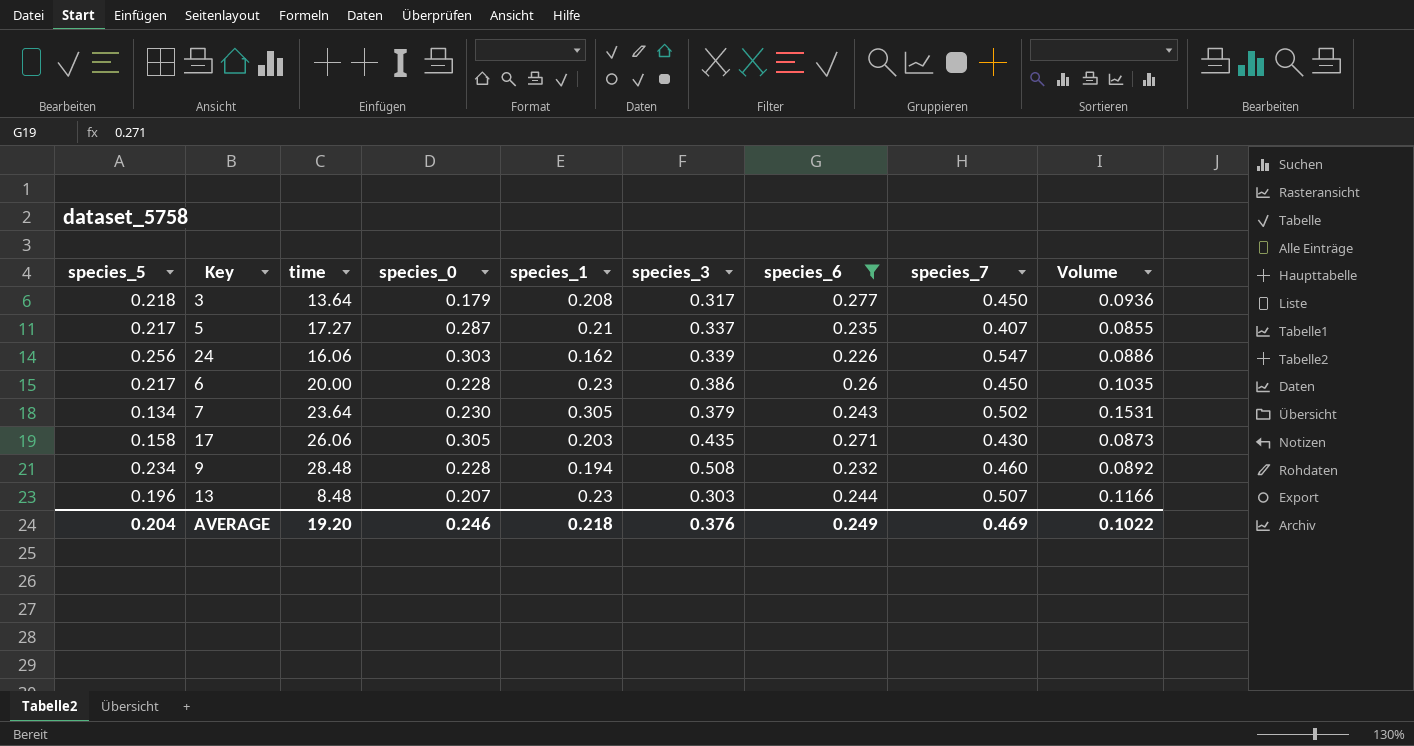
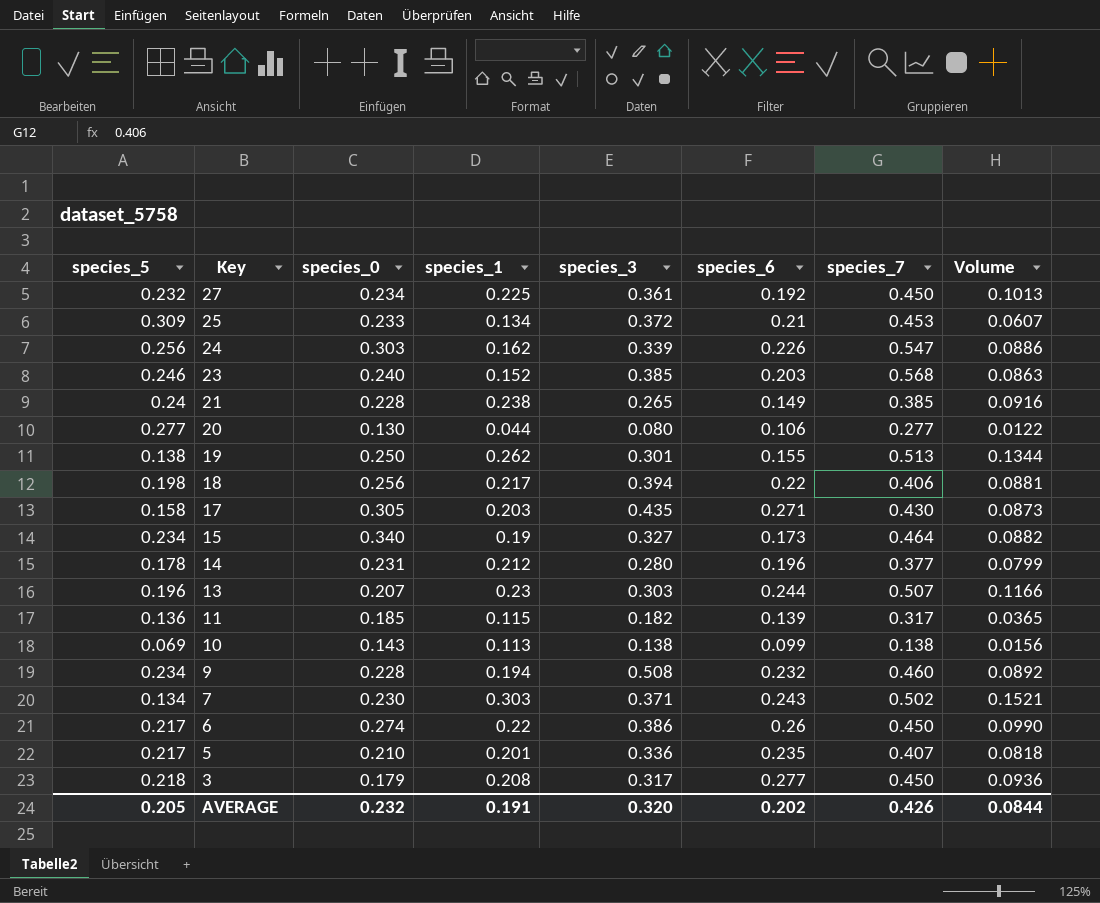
filter: species_6 >= 0.226 -> none
row order: none -> Key descending
column time | position: 3 -> none
7 | species_1: 0.305 -> 0.303
7 | species_3: 0.379 -> 0.371
7 | Volume: 0.1531 -> 0.1521
6 | species_0: 0.228 -> 0.274
6 | species_1: 0.23 -> 0.22
6 | Volume: 0.1035 -> 0.0990
5 | species_0: 0.287 -> 0.210
5 | species_1: 0.21 -> 0.201
5 | species_3: 0.337 -> 0.336
5 | Volume: 0.0855 -> 0.0818
AVERAGE | species_5: 0.204 -> 0.205
AVERAGE | species_0: 0.246 -> 0.232
AVERAGE | species_1: 0.218 -> 0.191
AVERAGE | species_3: 0.376 -> 0.320
AVERAGE | species_6: 0.249 -> 0.202
AVERAGE | species_7: 0.469 -> 0.426
AVERAGE | Volume: 0.1022 -> 0.0844

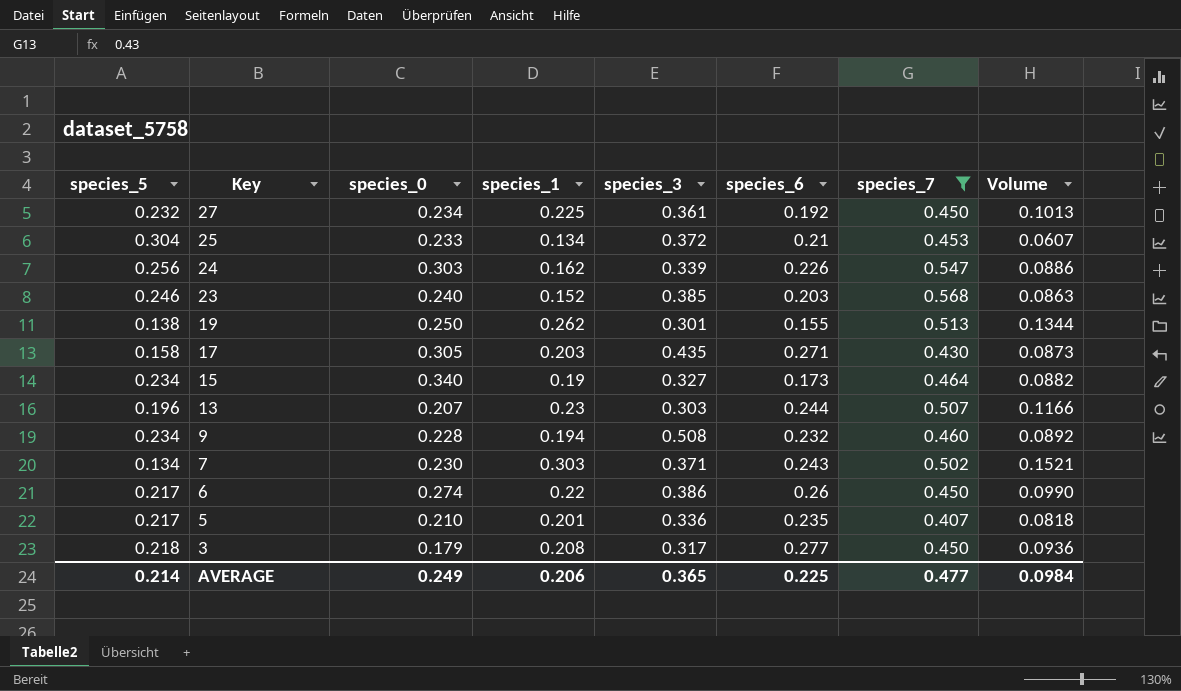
filter: none -> species_7 >= 0.407
25 | species_5: 0.309 -> 0.304
AVERAGE | species_5: 0.205 -> 0.214
AVERAGE | species_0: 0.232 -> 0.249
AVERAGE | species_1: 0.191 -> 0.206
AVERAGE | species_3: 0.320 -> 0.365
AVERAGE | species_6: 0.202 -> 0.225
AVERAGE | species_7: 0.426 -> 0.477
AVERAGE | Volume: 0.0844 -> 0.0984

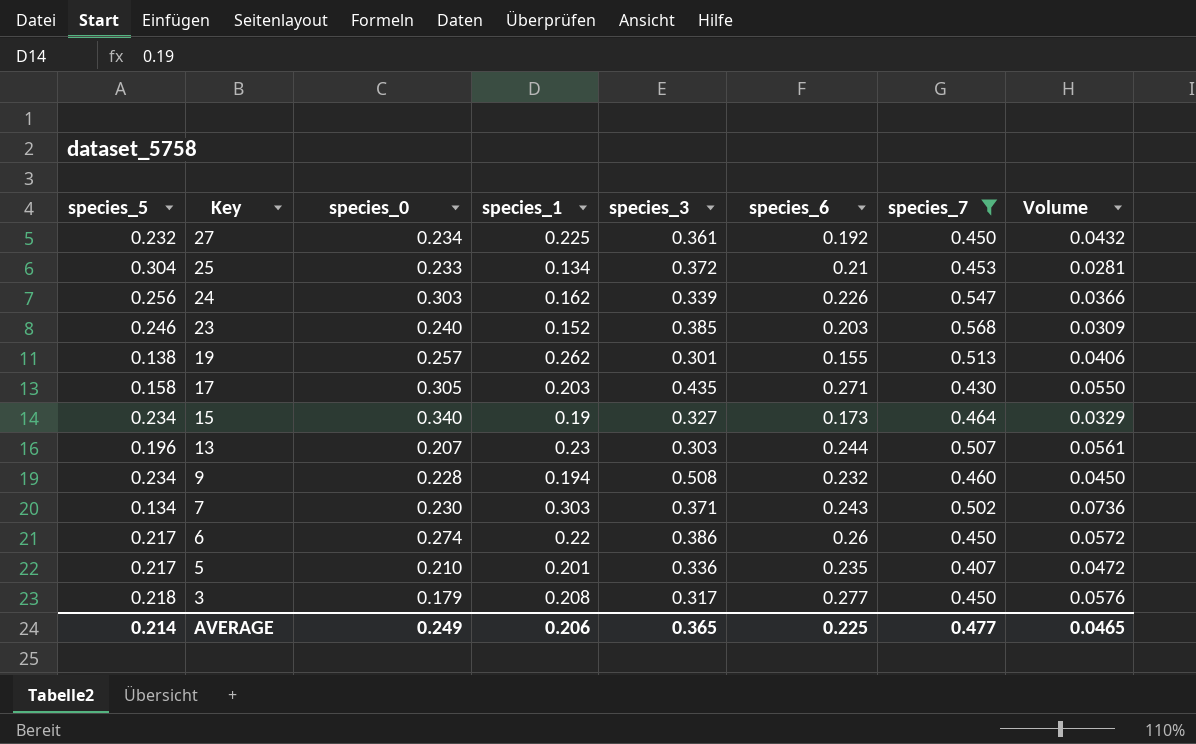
column Volume | formula: [species_1] * [species_7] -> [species_1] * [species_6]
19 | species_0: 0.250 -> 0.257
AVERAGE | Volume: 0.0984 -> 0.0465

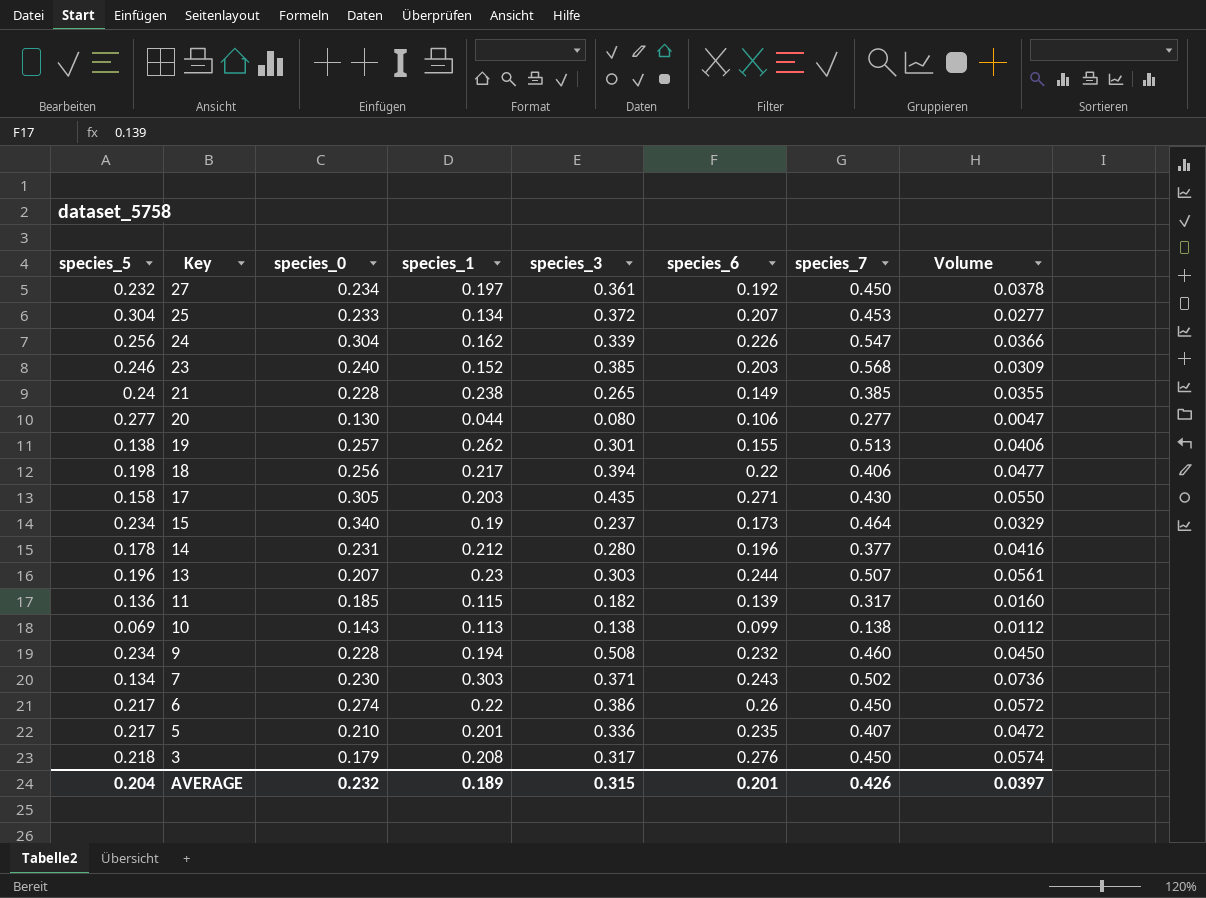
filter: species_7 >= 0.407 -> none
27 | species_1: 0.225 -> 0.197
27 | Volume: 0.0432 -> 0.0378
25 | species_6: 0.21 -> 0.207
25 | Volume: 0.0281 -> 0.0277
24 | species_0: 0.303 -> 0.304
15 | species_3: 0.327 -> 0.237
3 | species_6: 0.277 -> 0.276
3 | Volume: 0.0576 -> 0.0574
AVERAGE | species_5: 0.214 -> 0.204
AVERAGE | species_0: 0.249 -> 0.232
AVERAGE | species_1: 0.206 -> 0.189
AVERAGE | species_3: 0.365 -> 0.315
AVERAGE | species_6: 0.225 -> 0.201
AVERAGE | species_7: 0.477 -> 0.426
AVERAGE | Volume: 0.0465 -> 0.0397

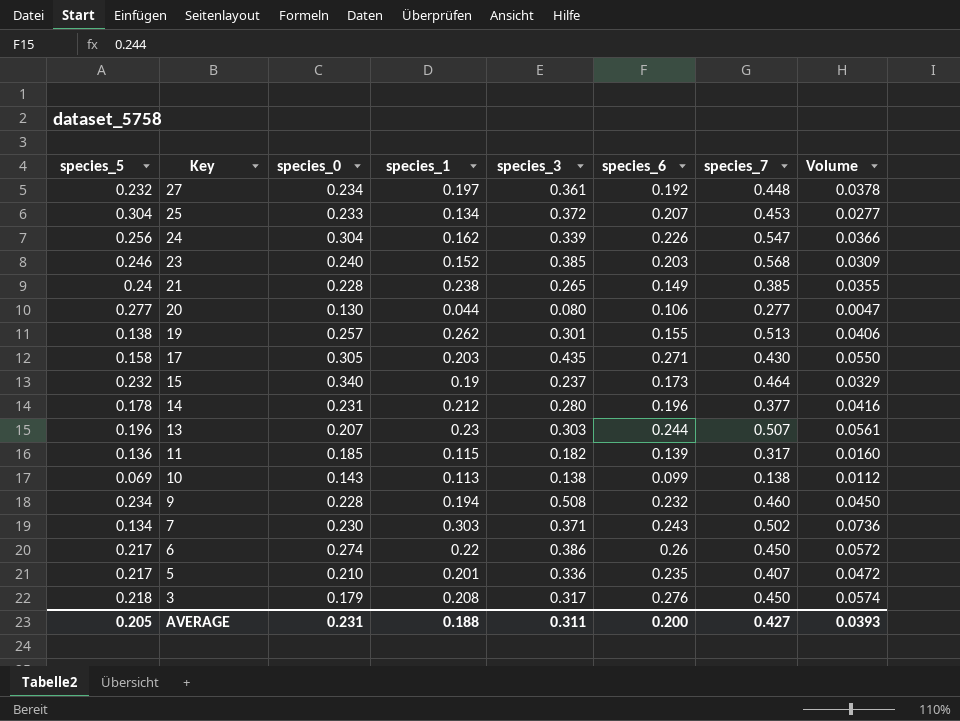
row 18: 0.198 | 0.256 | 0.217 | 0.394 | 0.22 | 0.406 | 0.0477 -> none
27 | species_7: 0.450 -> 0.448
15 | species_5: 0.234 -> 0.232
AVERAGE | species_5: 0.204 -> 0.205
AVERAGE | species_0: 0.232 -> 0.231
AVERAGE | species_1: 0.189 -> 0.188
AVERAGE | species_3: 0.315 -> 0.311
AVERAGE | species_6: 0.201 -> 0.200
AVERAGE | species_7: 0.426 -> 0.427
AVERAGE | Volume: 0.0397 -> 0.0393

